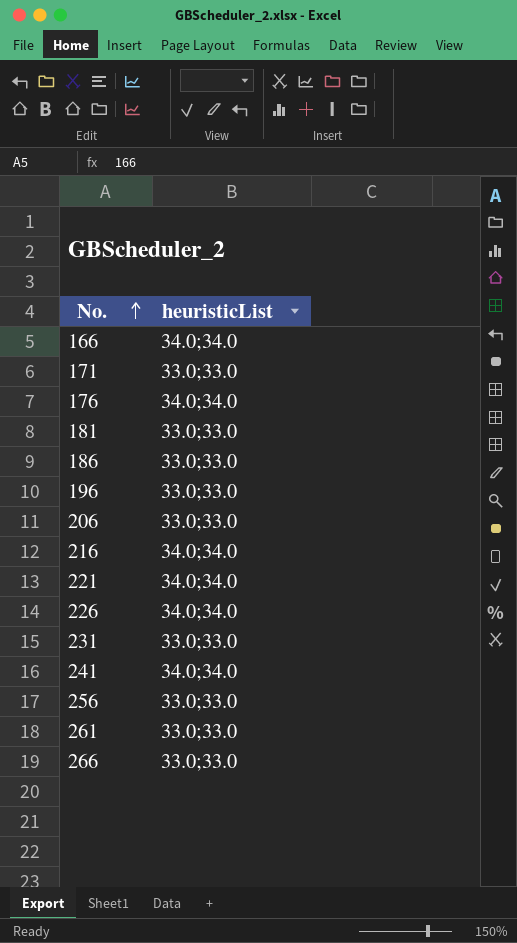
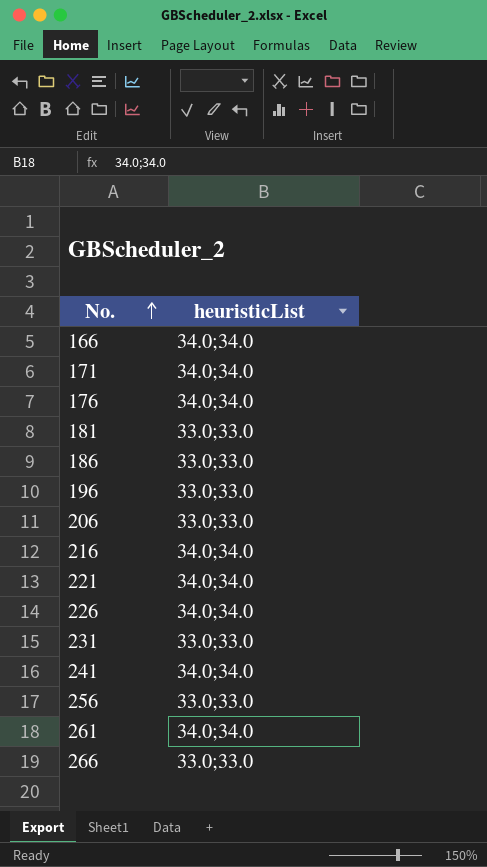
171 | heuristicList: 33.0;33.0 -> 34.0;34.0
261 | heuristicList: 33.0;33.0 -> 34.0;34.0

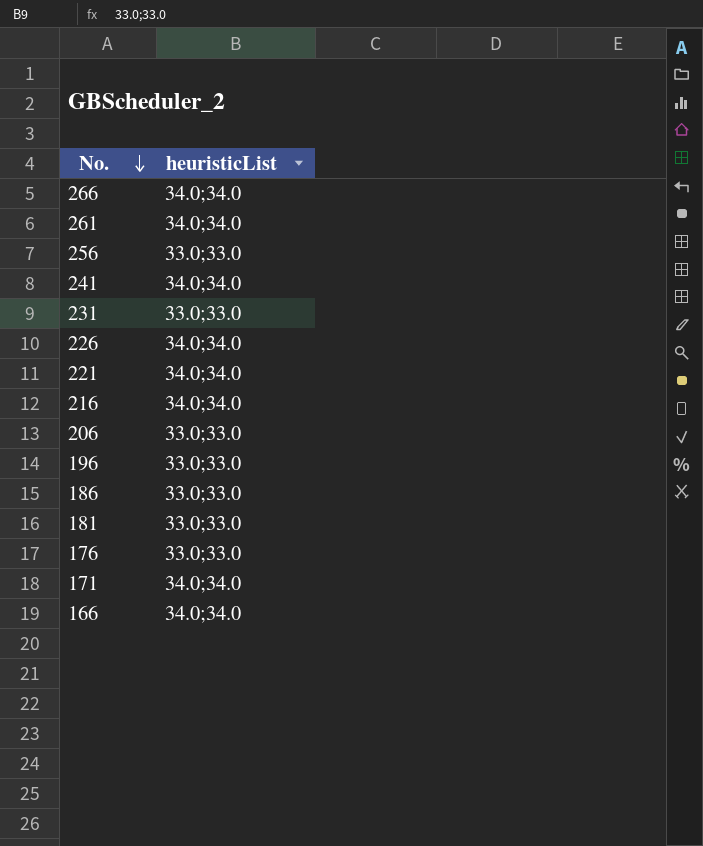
row order: No. ascending -> No. descending
266 | heuristicList: 33.0;33.0 -> 34.0;34.0
176 | heuristicList: 34.0;34.0 -> 33.0;33.0

